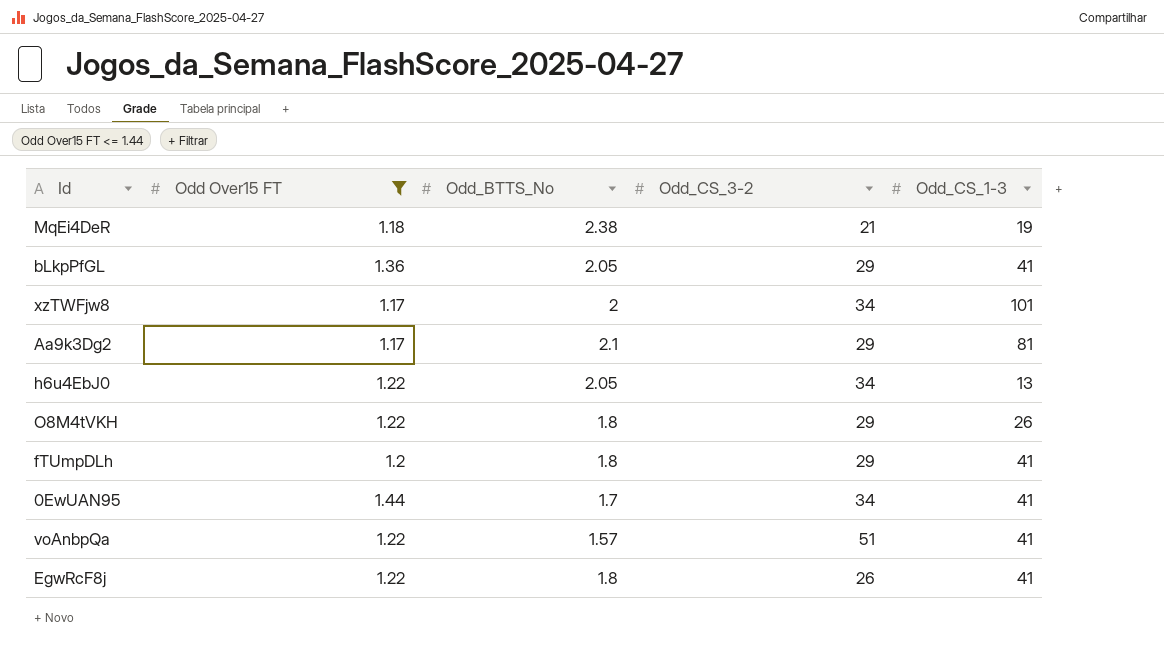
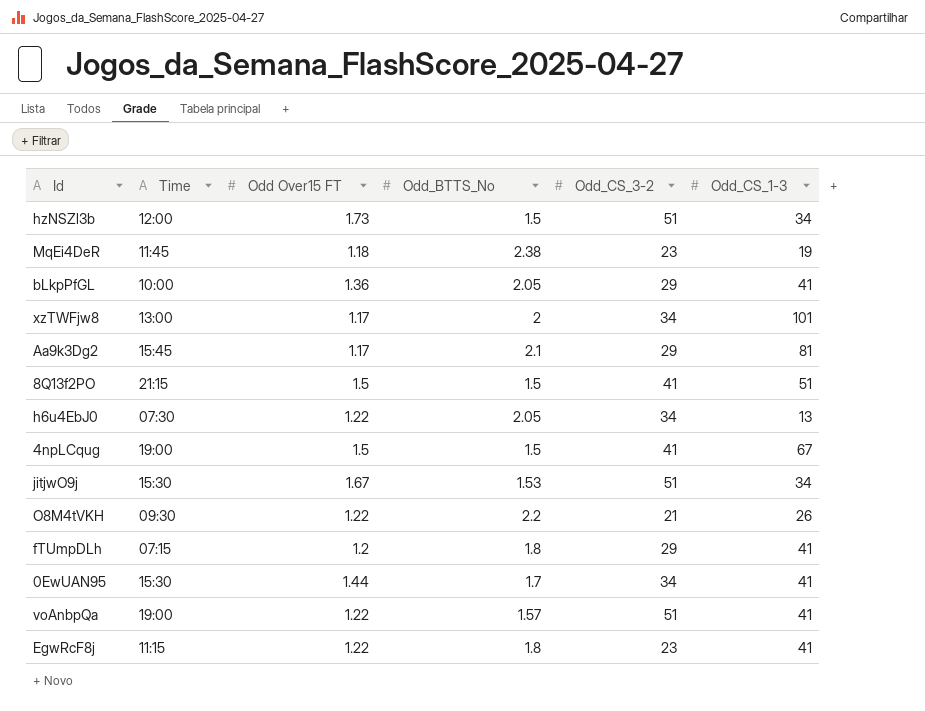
filter: Odd Over15 FT <= 1.44 -> none
column Time | position: none -> 2
MqEi4DeR | Odd_CS_3-2: 21 -> 23
O8M4tVKH | Odd_BTTS_No: 1.8 -> 2.2
O8M4tVKH | Odd_CS_3-2: 29 -> 21
EgwRcF8j | Odd_CS_3-2: 26 -> 23

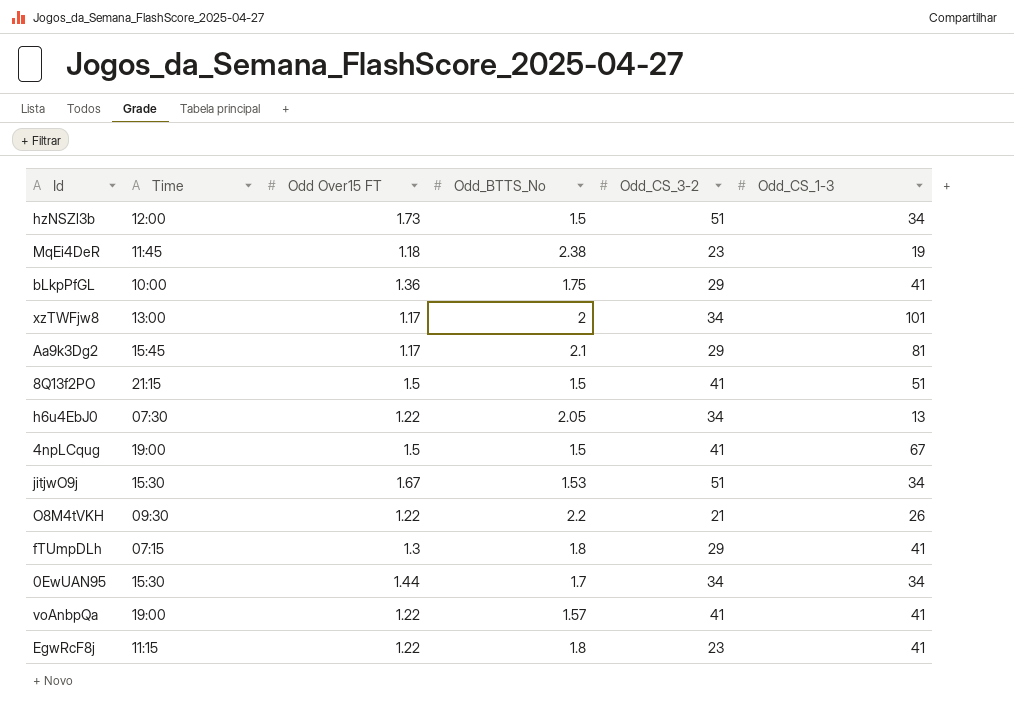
bLkpPfGL | Odd_BTTS_No: 2.05 -> 1.75
fTUmpDLh | Odd Over15 FT: 1.2 -> 1.3
0EwUAN95 | Odd_CS_1-3: 41 -> 34
voAnbpQa | Odd_CS_3-2: 51 -> 41

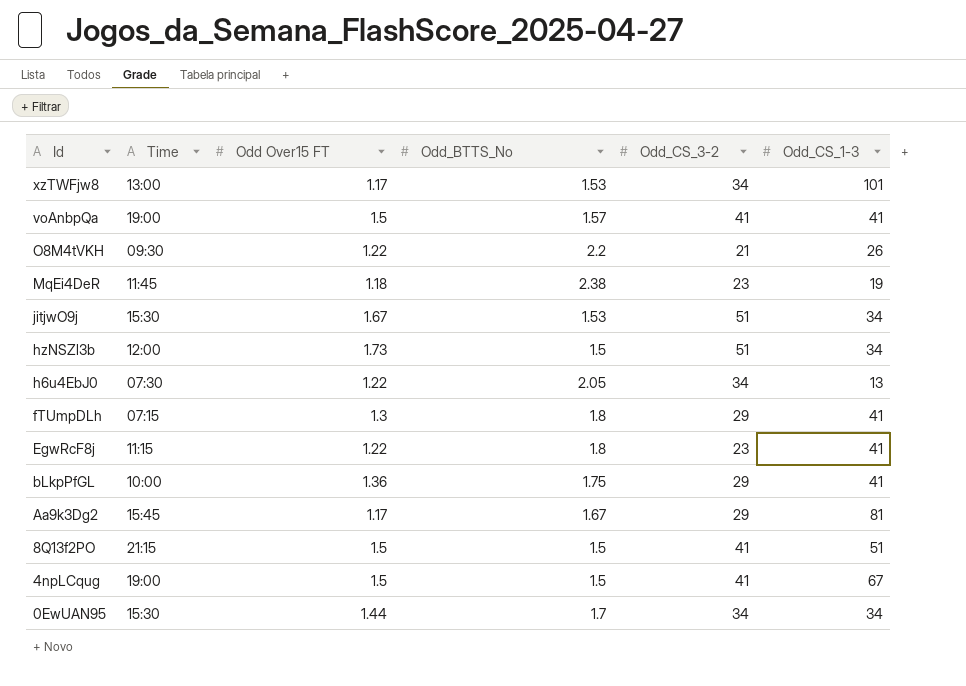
row order: none -> Id descending
xzTWFjw8 | Odd_BTTS_No: 2 -> 1.53
voAnbpQa | Odd Over15 FT: 1.22 -> 1.5
Aa9k3Dg2 | Odd_BTTS_No: 2.1 -> 1.67

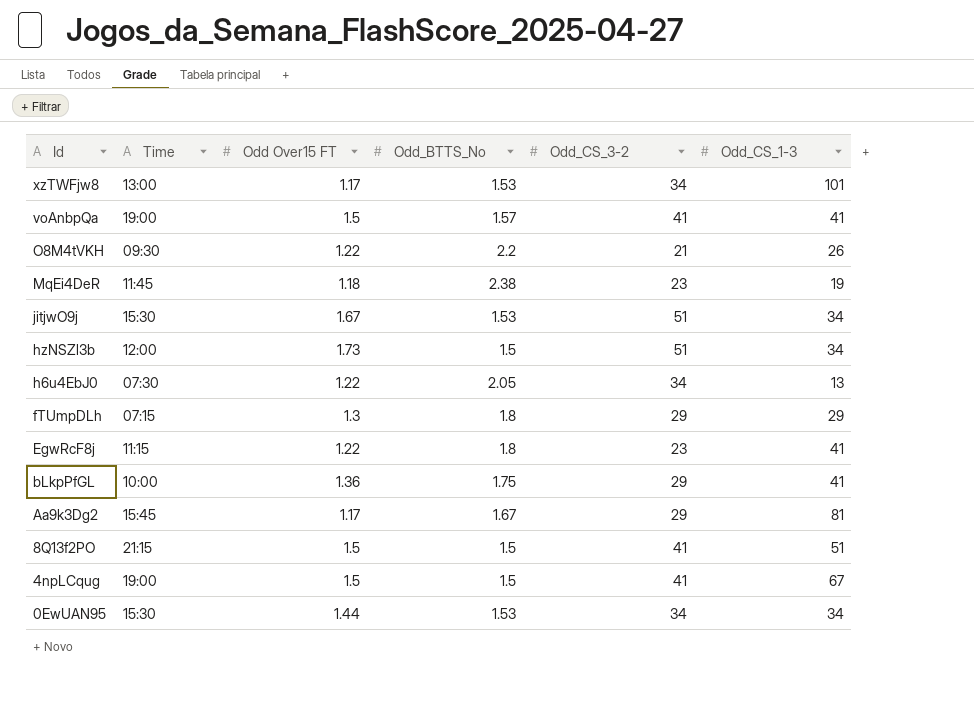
fTUmpDLh | Odd_CS_1-3: 41 -> 29
0EwUAN95 | Odd_BTTS_No: 1.7 -> 1.53

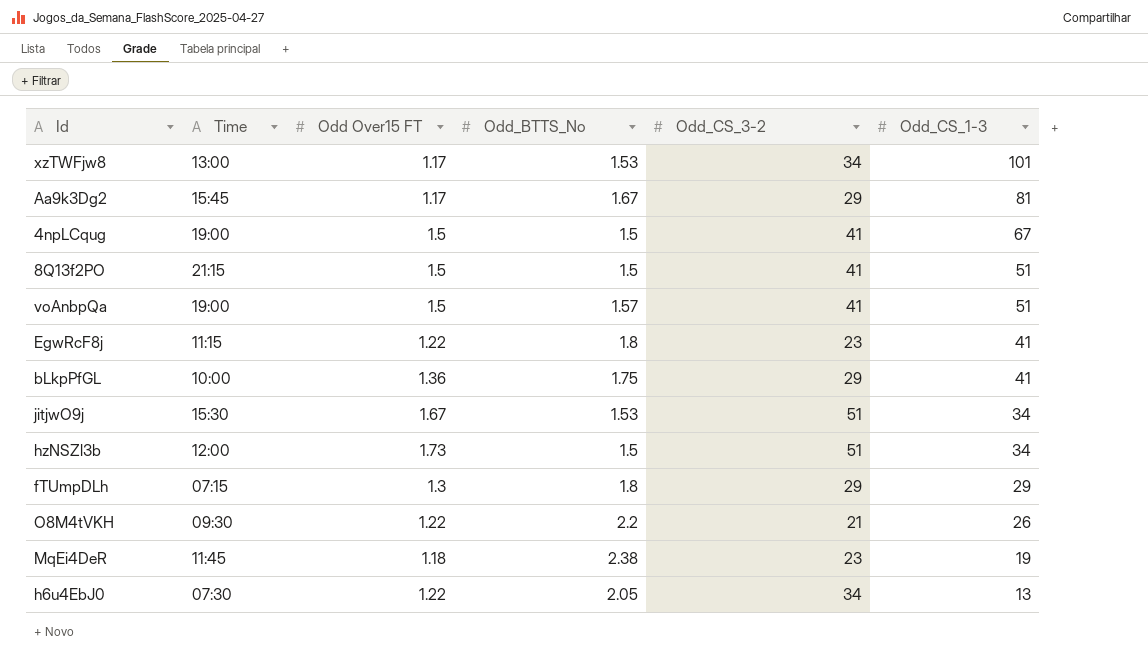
row order: Id descending -> Odd_CS_1-3 descending
row 0EwUAN95: 15:30 | 1.44 | 1.53 | 34 | 34 -> none
voAnbpQa | Odd_CS_1-3: 41 -> 51

